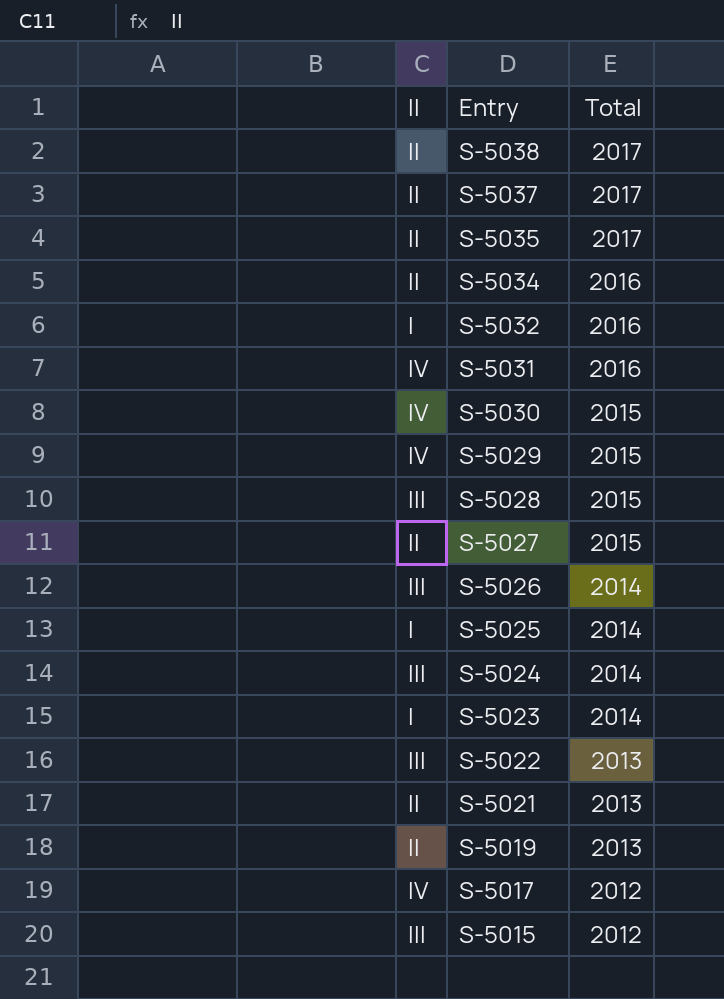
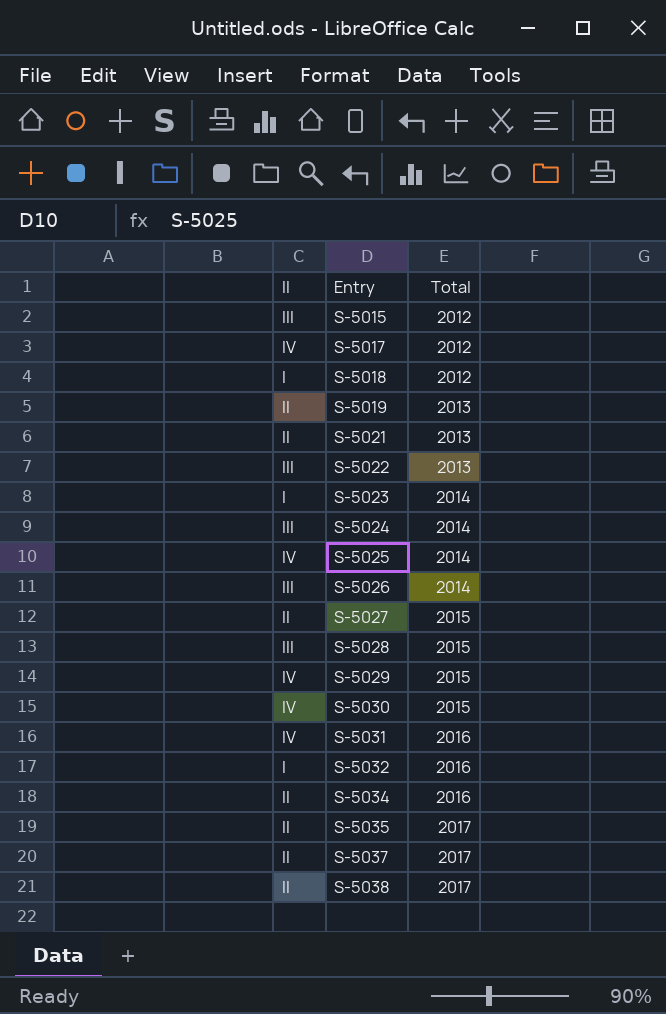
row order: Entry descending -> Entry ascending
row S-5018: none -> I | 2012
S-5025 | II: I -> IV

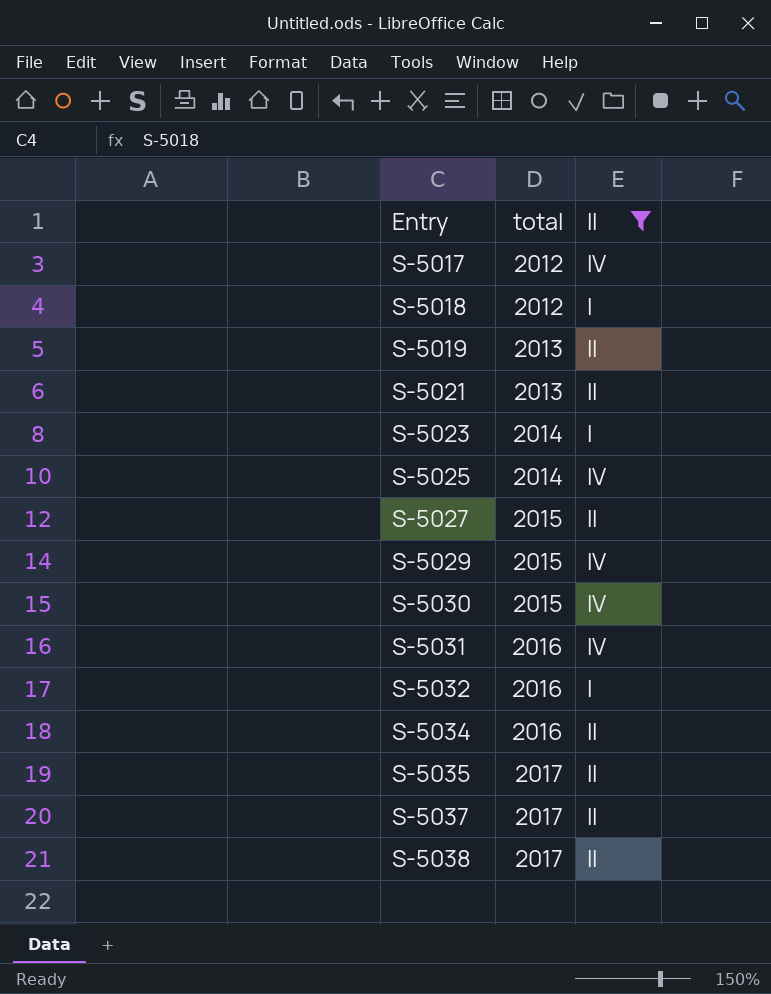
filter: none -> II != III
column name: Total -> total
column II | position: 1 -> 3

